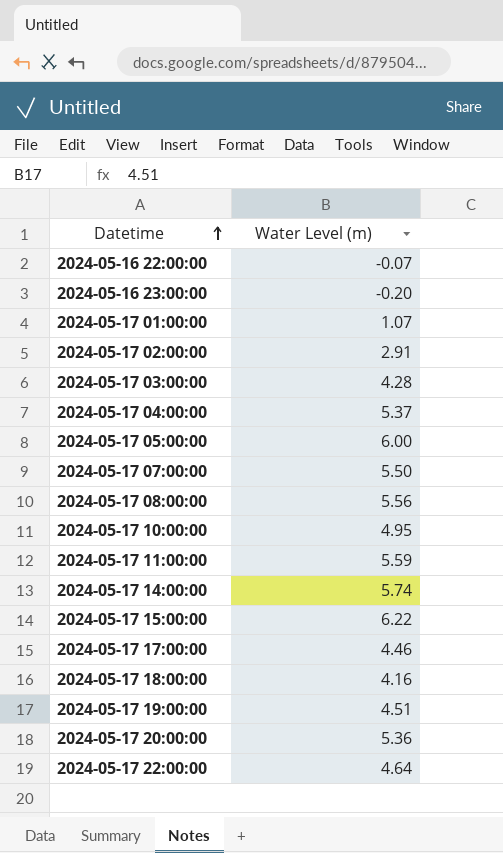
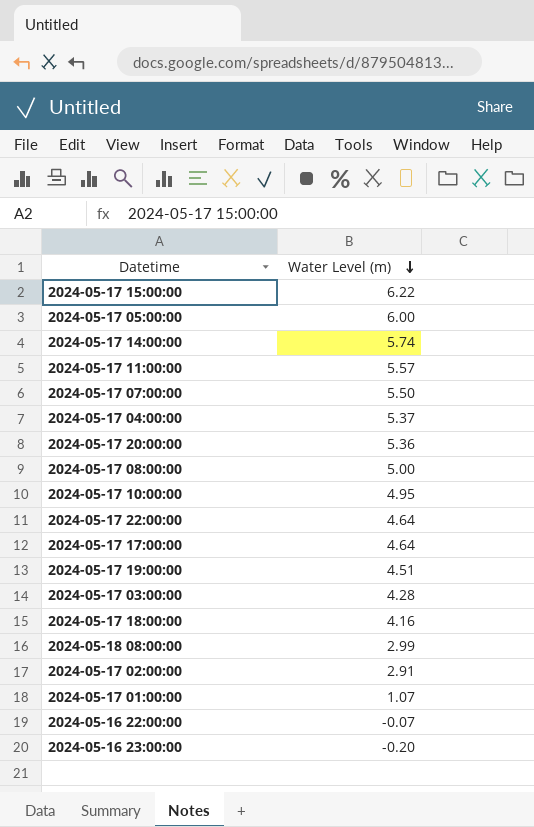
row order: Datetime ascending -> Water Level (m) descending
2024-05-17 11:00:00 | Water Level (m): 5.59 -> 5.57
2024-05-17 08:00:00 | Water Level (m): 5.56 -> 5.00
2024-05-17 17:00:00 | Water Level (m): 4.46 -> 4.64
row 2024-05-18 08:00:00: none -> 2.99

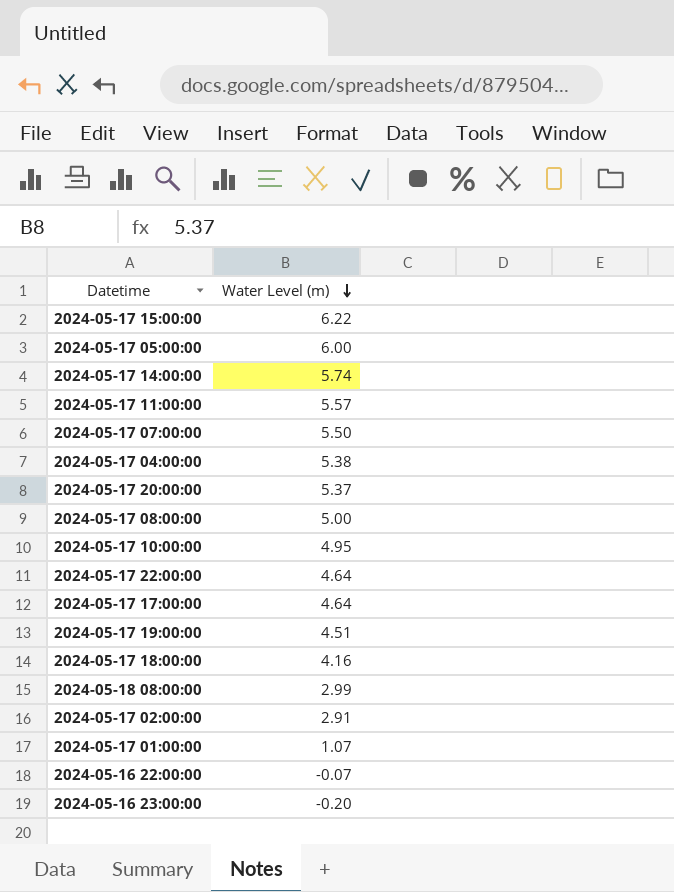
row 2024-05-17 03:00:00: 4.28 -> none
2024-05-17 04:00:00 | Water Level (m): 5.37 -> 5.38
2024-05-17 20:00:00 | Water Level (m): 5.36 -> 5.37

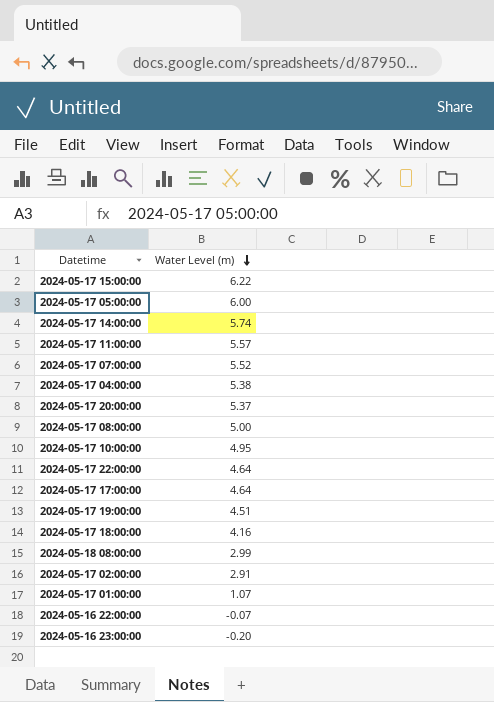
2024-05-17 07:00:00 | Water Level (m): 5.50 -> 5.52

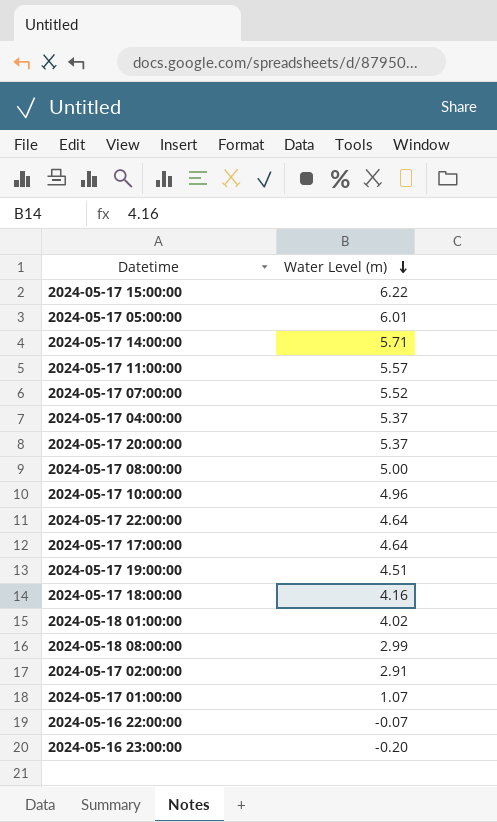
2024-05-17 05:00:00 | Water Level (m): 6.00 -> 6.01
2024-05-17 14:00:00 | Water Level (m): 5.74 -> 5.71
2024-05-17 04:00:00 | Water Level (m): 5.38 -> 5.37
2024-05-17 10:00:00 | Water Level (m): 4.95 -> 4.96
row 2024-05-18 01:00:00: none -> 4.02

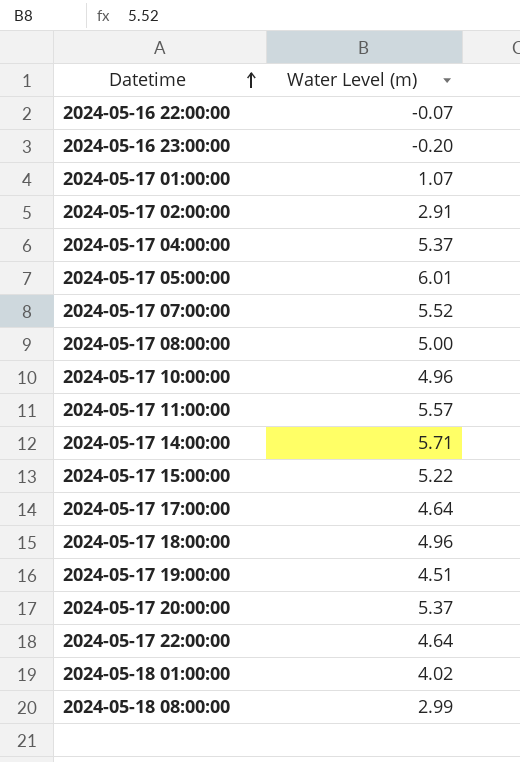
row order: Water Level (m) descending -> Datetime ascending
2024-05-17 15:00:00 | Water Level (m): 6.22 -> 5.22
2024-05-17 18:00:00 | Water Level (m): 4.16 -> 4.96

